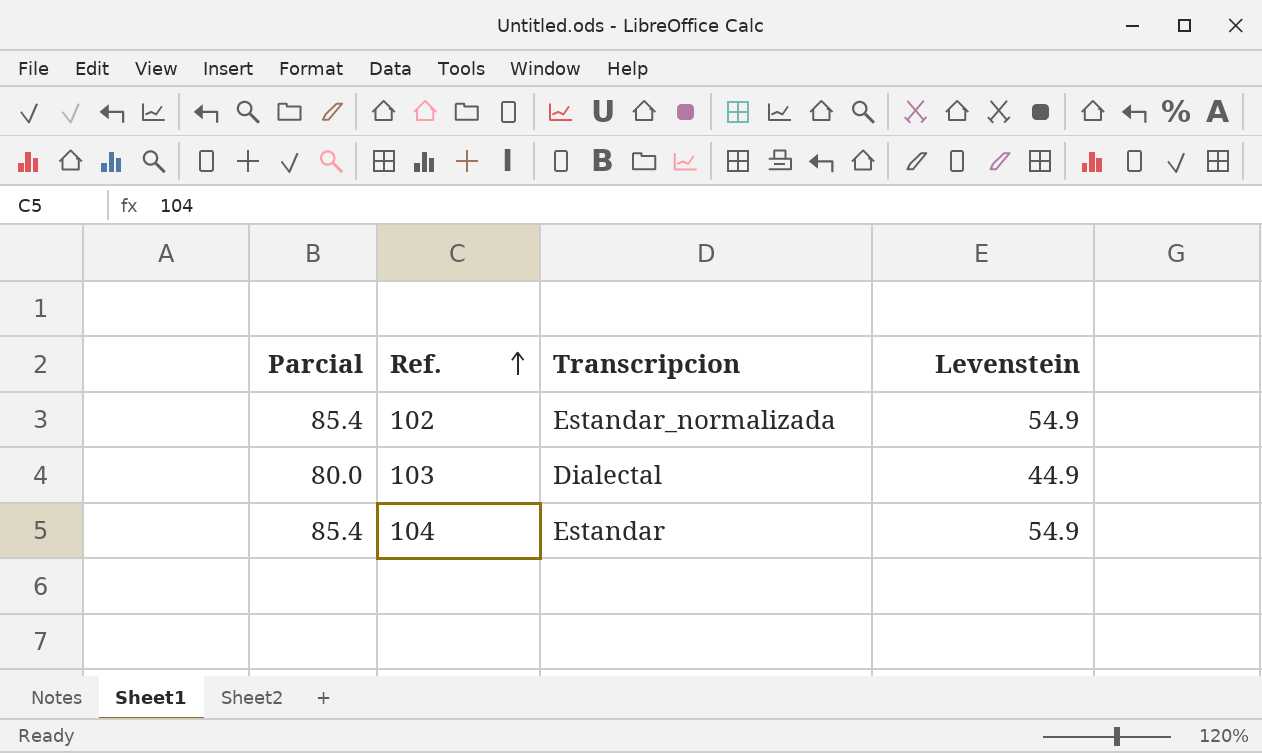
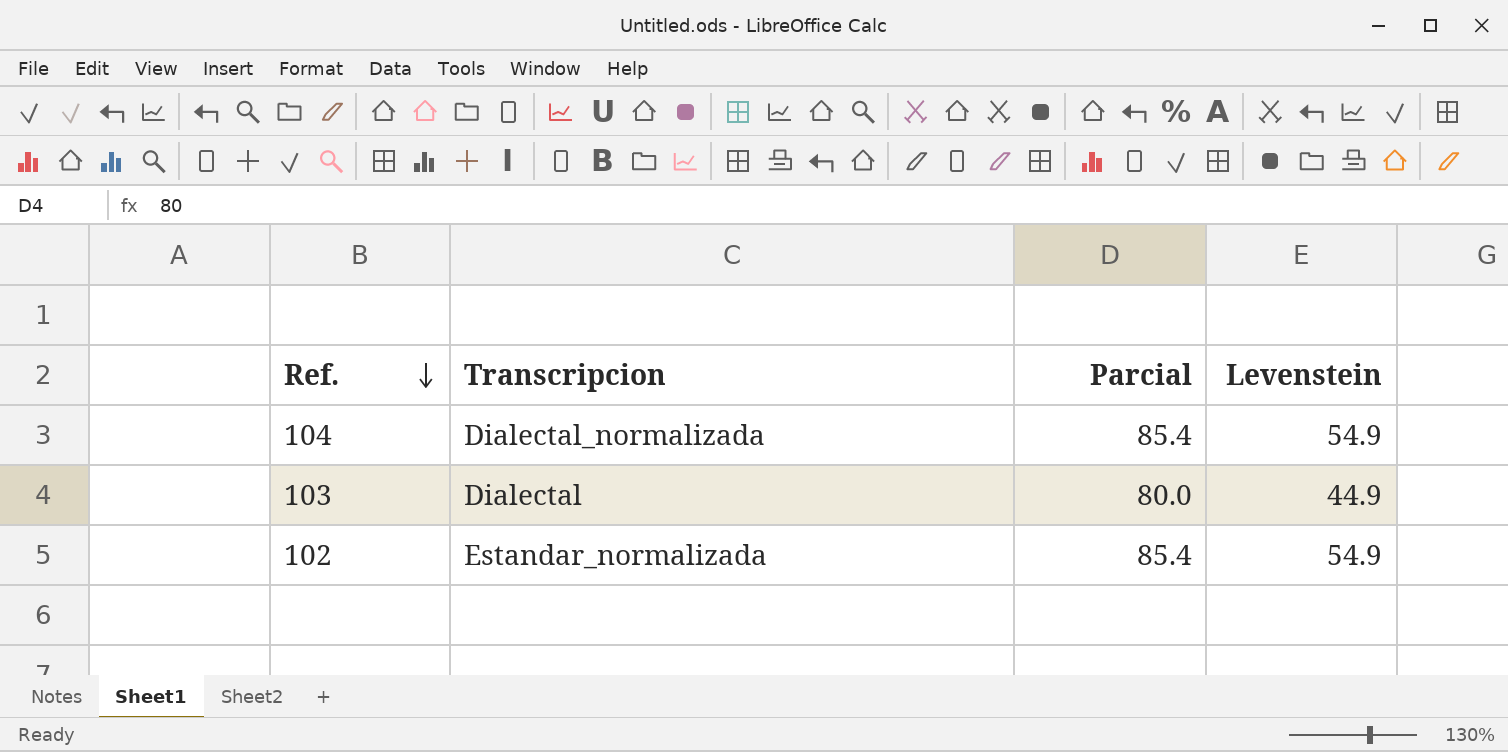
row order: Ref. ascending -> Ref. descending
column Parcial | position: 1 -> 3
104 | Transcripcion: Estandar -> Dialectal_normalizada

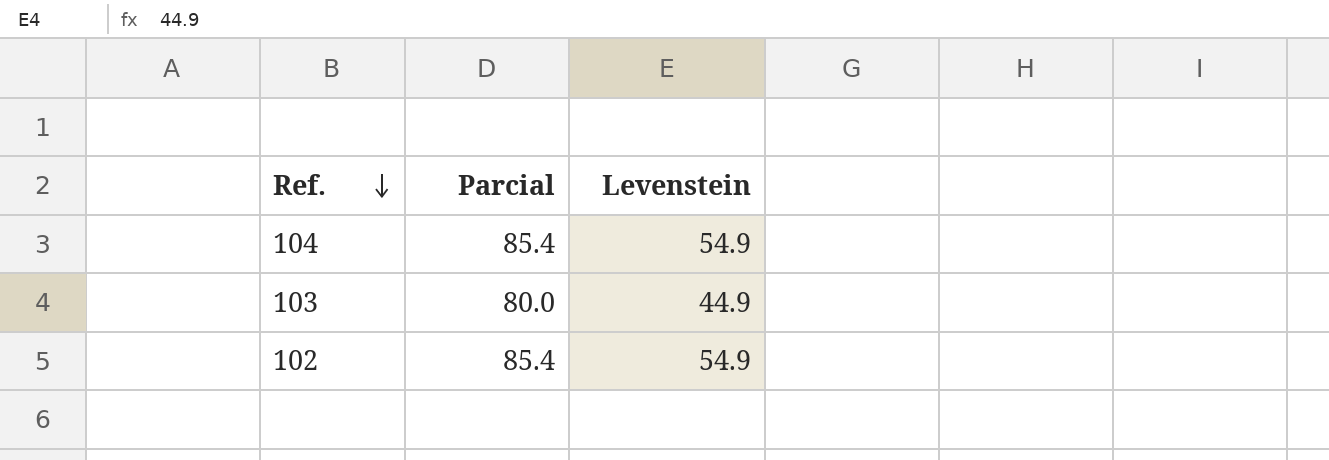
column Transcripcion | position: 2 -> none

